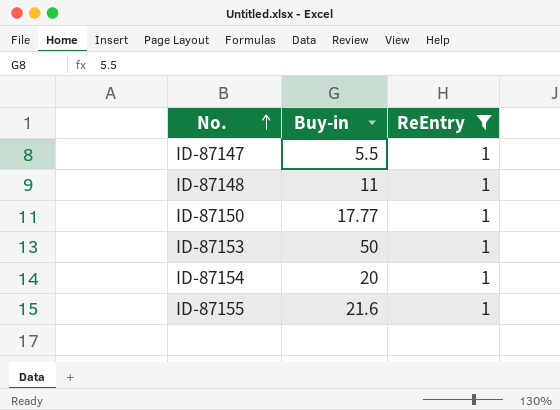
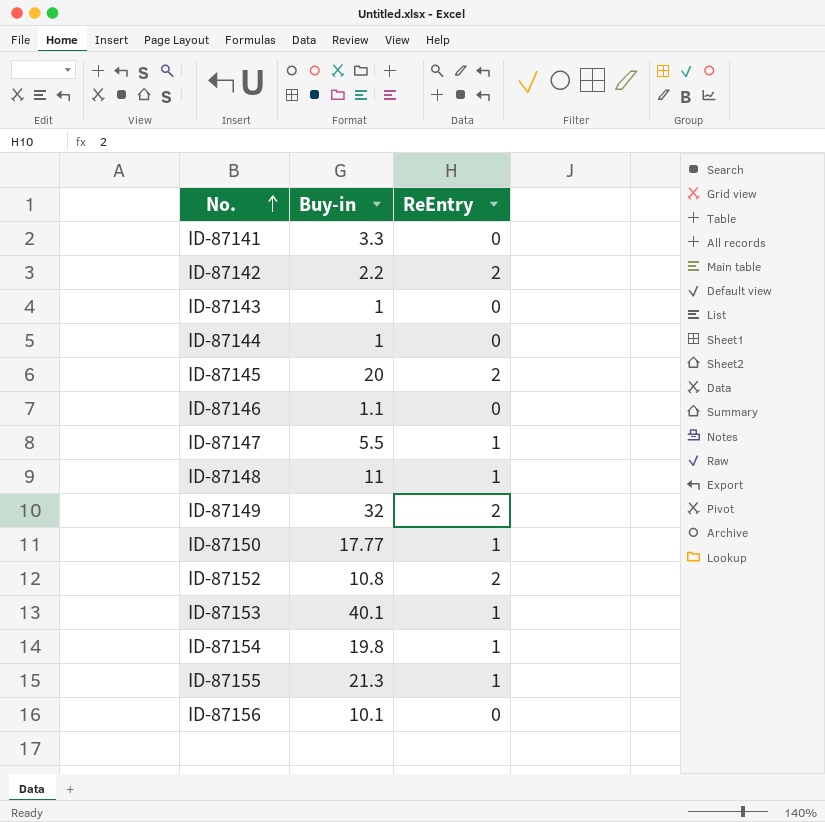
filter: ReEntry = 1 -> none
ID-87153 | Buy-in: 50 -> 40.1
ID-87154 | Buy-in: 20 -> 19.8
ID-87155 | Buy-in: 21.6 -> 21.3

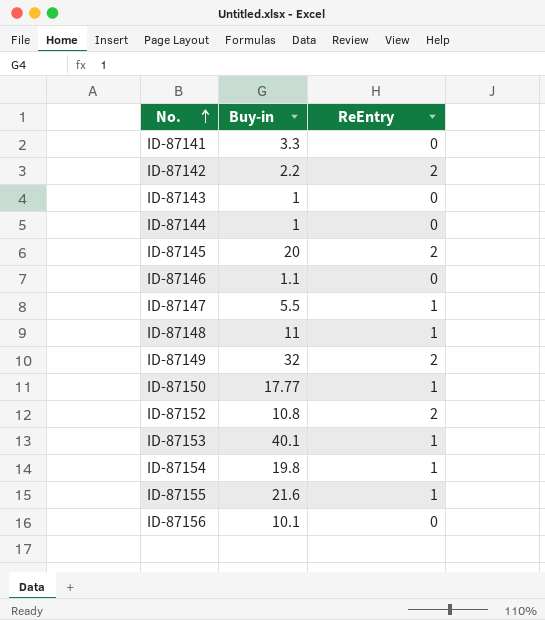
ID-87155 | Buy-in: 21.3 -> 21.6

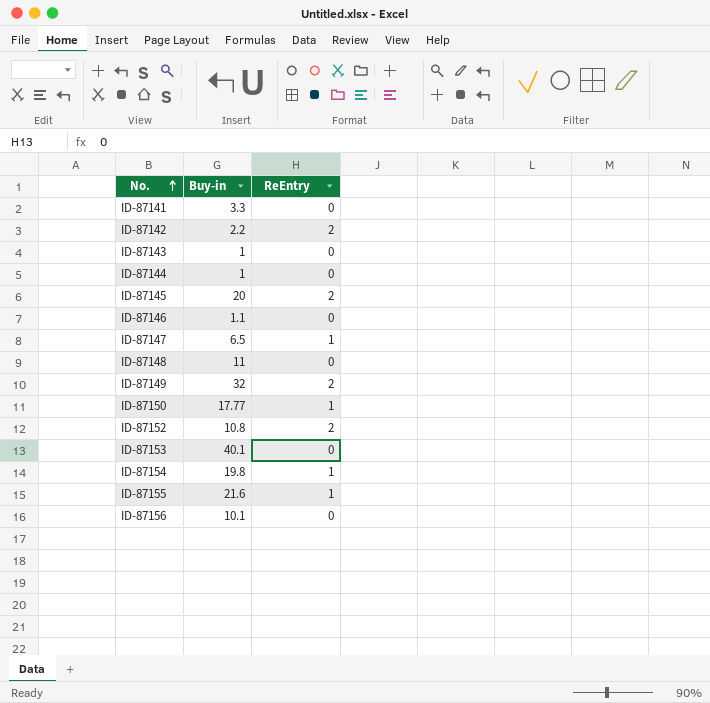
ID-87147 | Buy-in: 5.5 -> 6.5
ID-87148 | ReEntry: 1 -> 0
ID-87153 | ReEntry: 1 -> 0

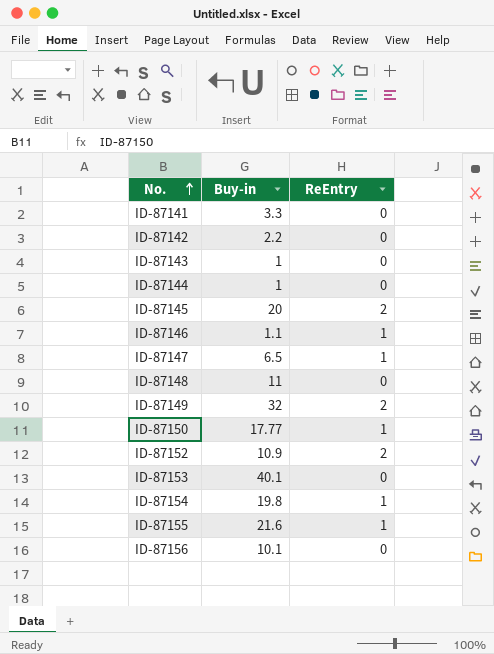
ID-87142 | ReEntry: 2 -> 0
ID-87146 | ReEntry: 0 -> 1
ID-87152 | Buy-in: 10.8 -> 10.9

